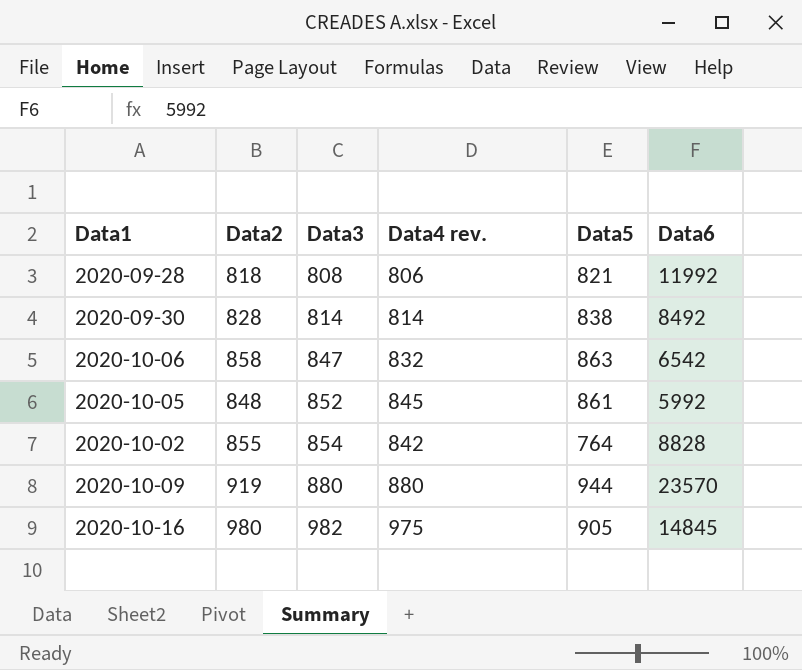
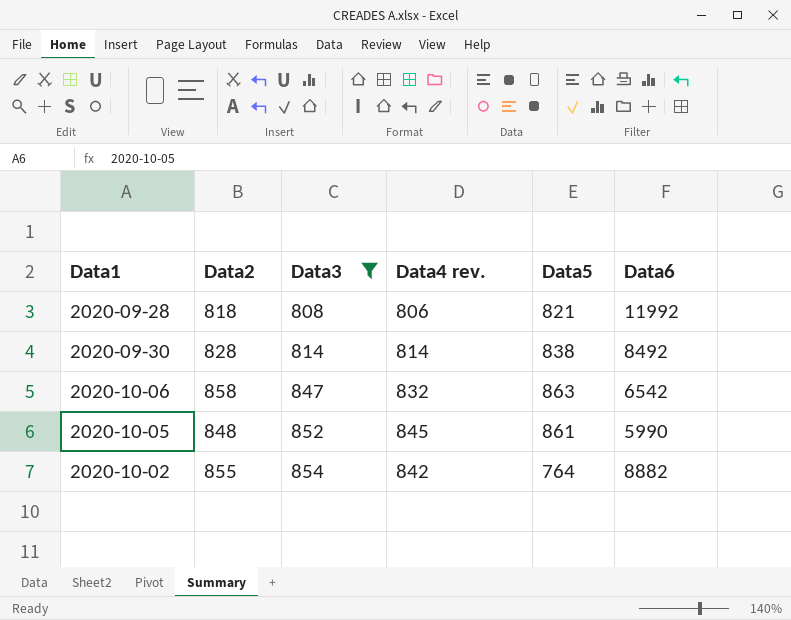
filter: none -> Data3 <= 854
2020-10-05 | Data6: 5992 -> 5990
2020-10-02 | Data6: 8828 -> 8882

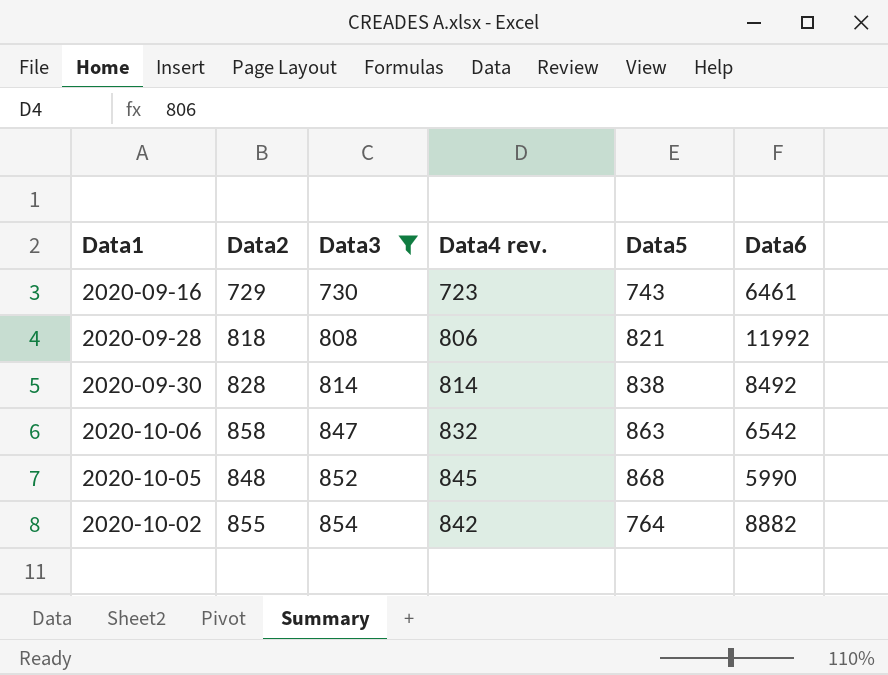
row 2020-09-16: none -> 729 | 730 | 723 | 743 | 6461
2020-10-05 | Data5: 861 -> 868

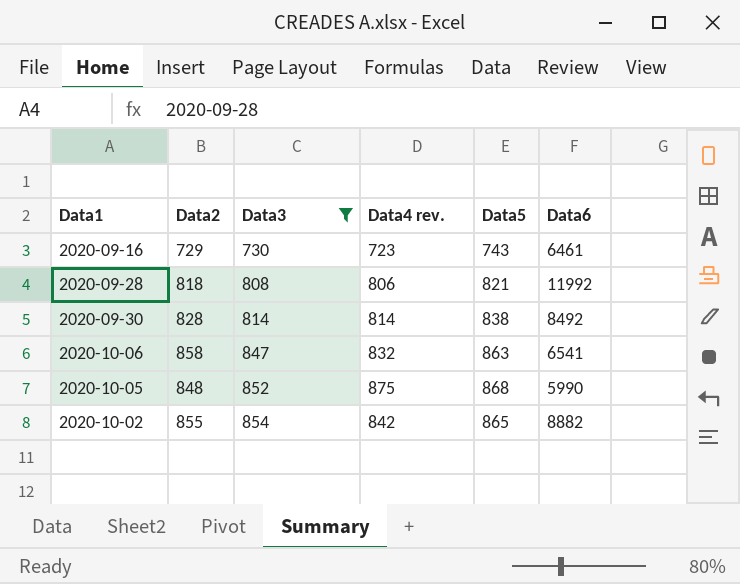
2020-10-06 | Data6: 6542 -> 6541
2020-10-05 | Data4 rev.: 845 -> 875
2020-10-02 | Data5: 764 -> 865

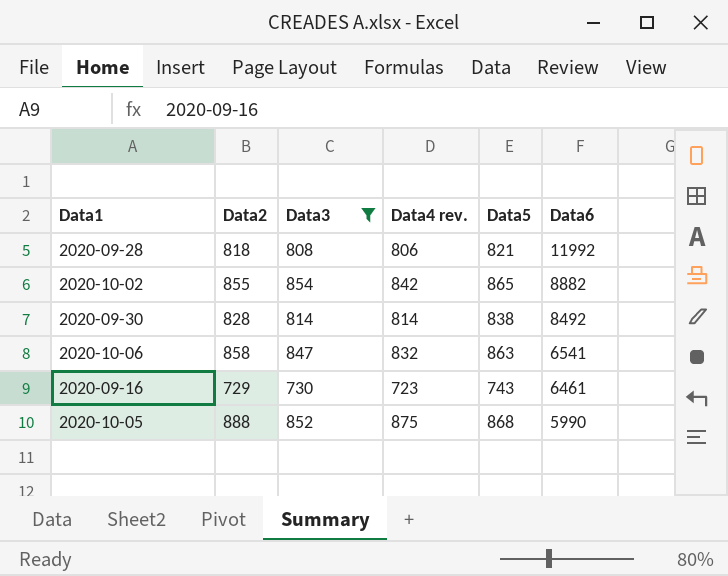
row order: Data3 ascending -> Data6 descending
2020-10-05 | Data2: 848 -> 888

